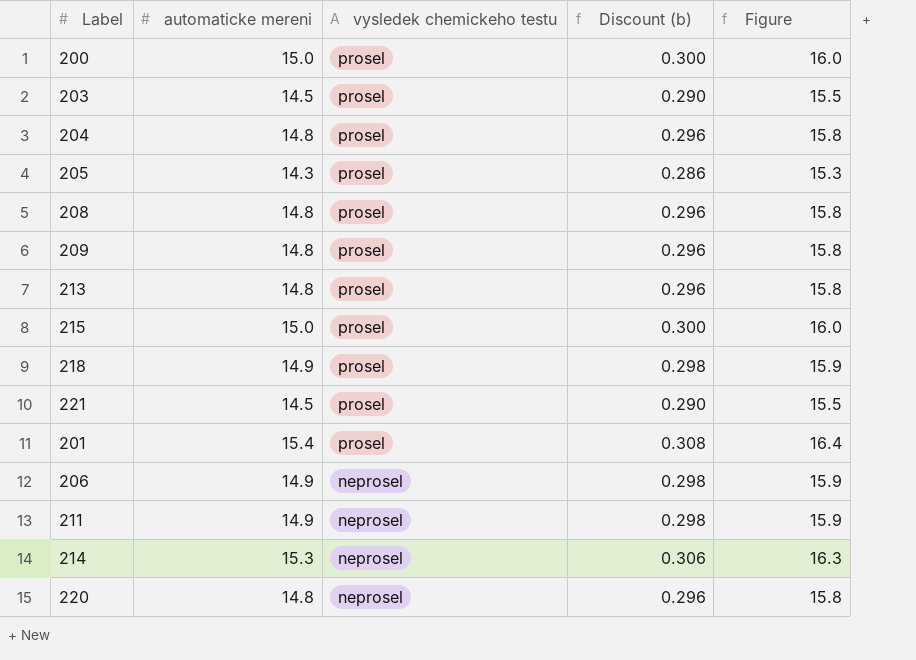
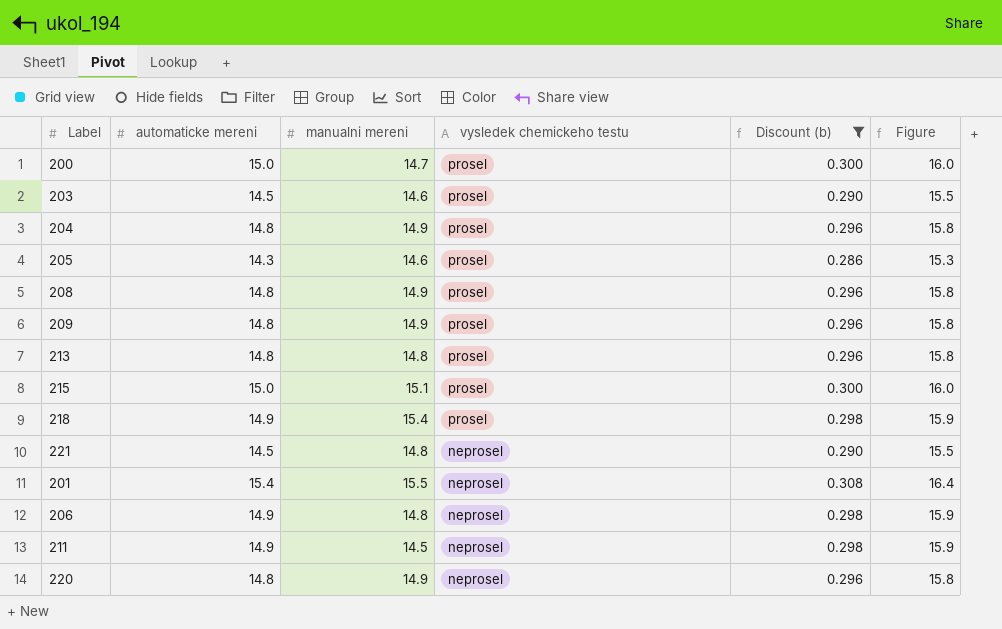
filter: none -> Discount (b) != 0.306
column manualni mereni | position: none -> 3
221 | vysledek chemickeho testu: prosel -> neprosel
201 | vysledek chemickeho testu: prosel -> neprosel

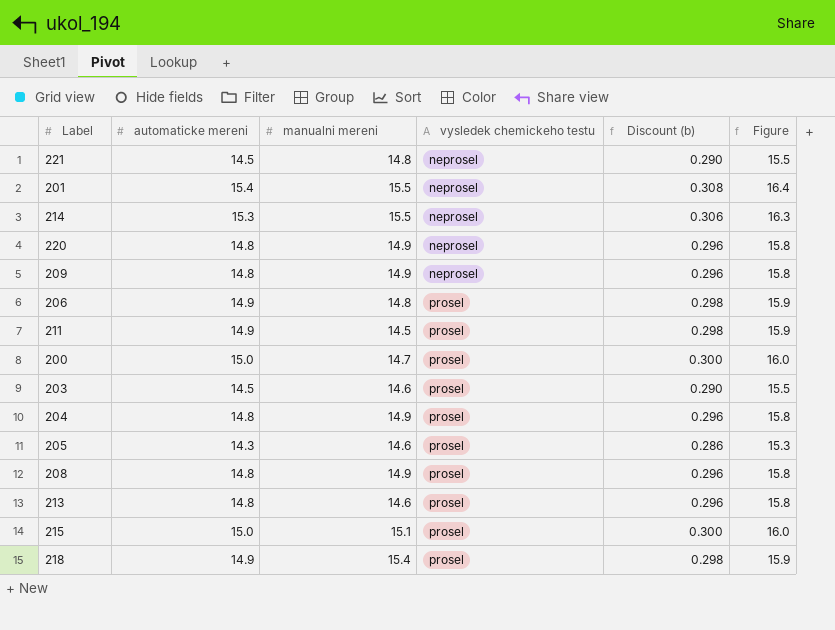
filter: Discount (b) != 0.306 -> none
row order: vysledek chemickeho testu descending -> vysledek chemickeho testu ascending
209 | vysledek chemickeho testu: prosel -> neprosel
206 | vysledek chemickeho testu: neprosel -> prosel
211 | vysledek chemickeho testu: neprosel -> prosel
213 | manualni mereni: 14.8 -> 14.6

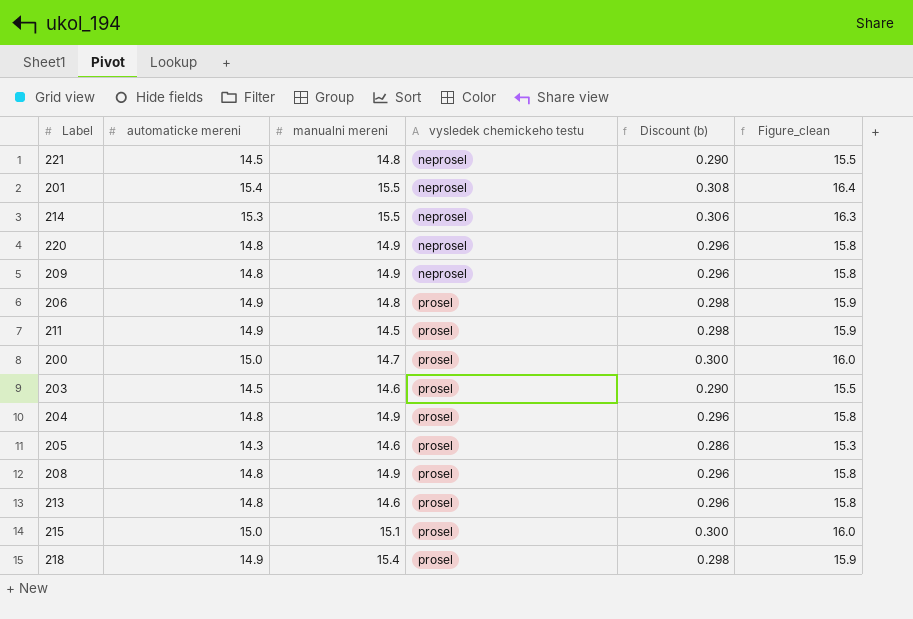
column name: Figure -> Figure_clean

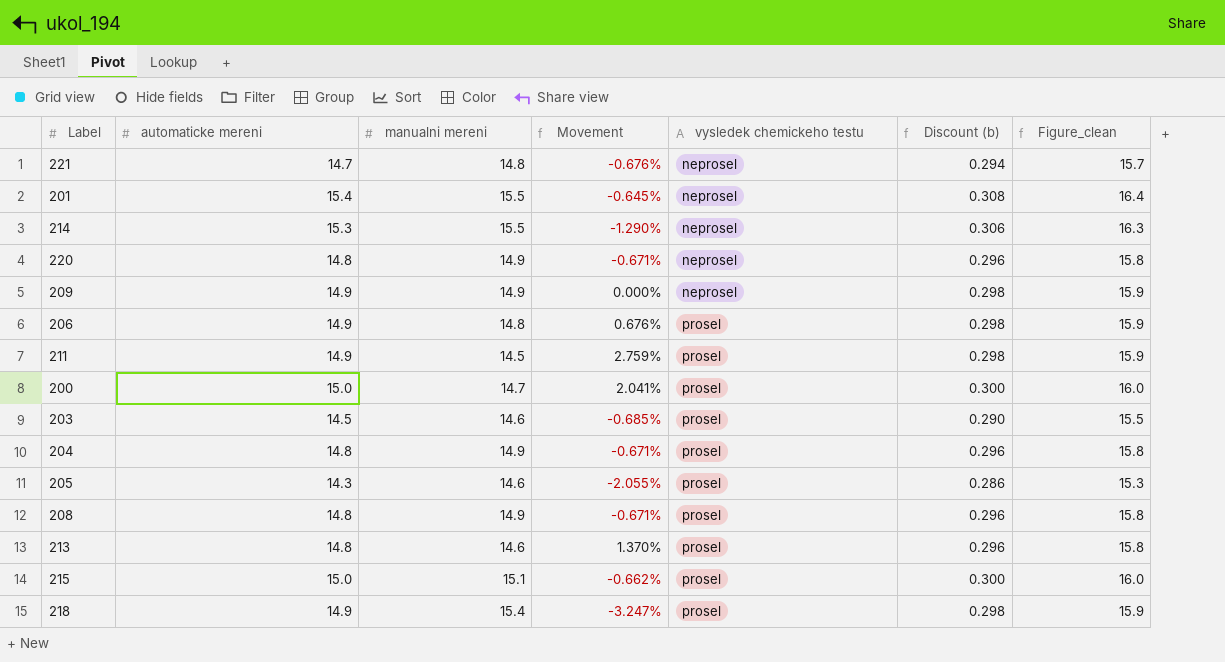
column Movement | formula: none -> ([automaticke mereni] - [manualni mereni]) / [manualni mereni]
221 | automaticke mereni: 14.5 -> 14.7
221 | Discount (b): 0.290 -> 0.294
221 | Figure_clean: 15.5 -> 15.7
209 | automaticke mereni: 14.8 -> 14.9
209 | Discount (b): 0.296 -> 0.298
209 | Figure_clean: 15.8 -> 15.9

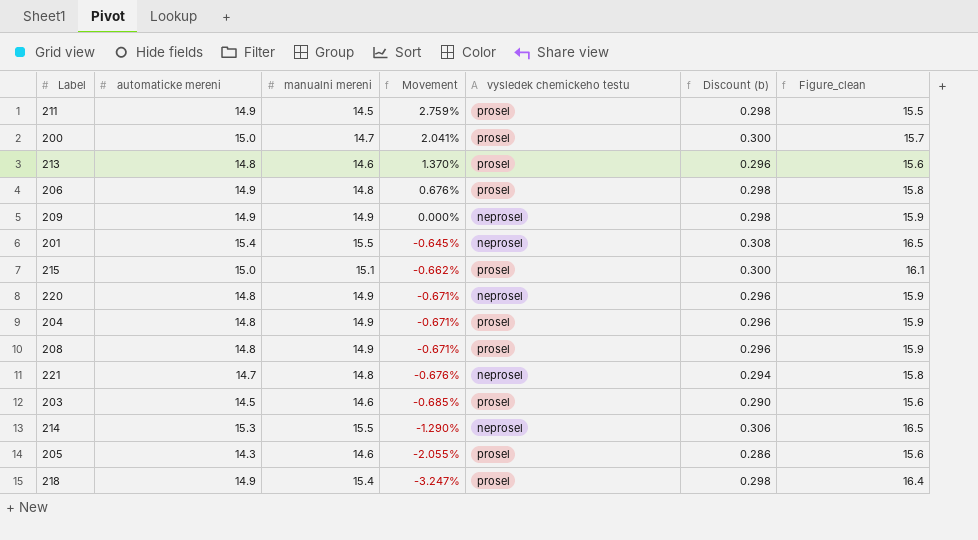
row order: vysledek chemickeho testu ascending -> Movement descending
column Figure_clean | formula: [automaticke mereni] + 1 -> [manualni mereni] + 1

